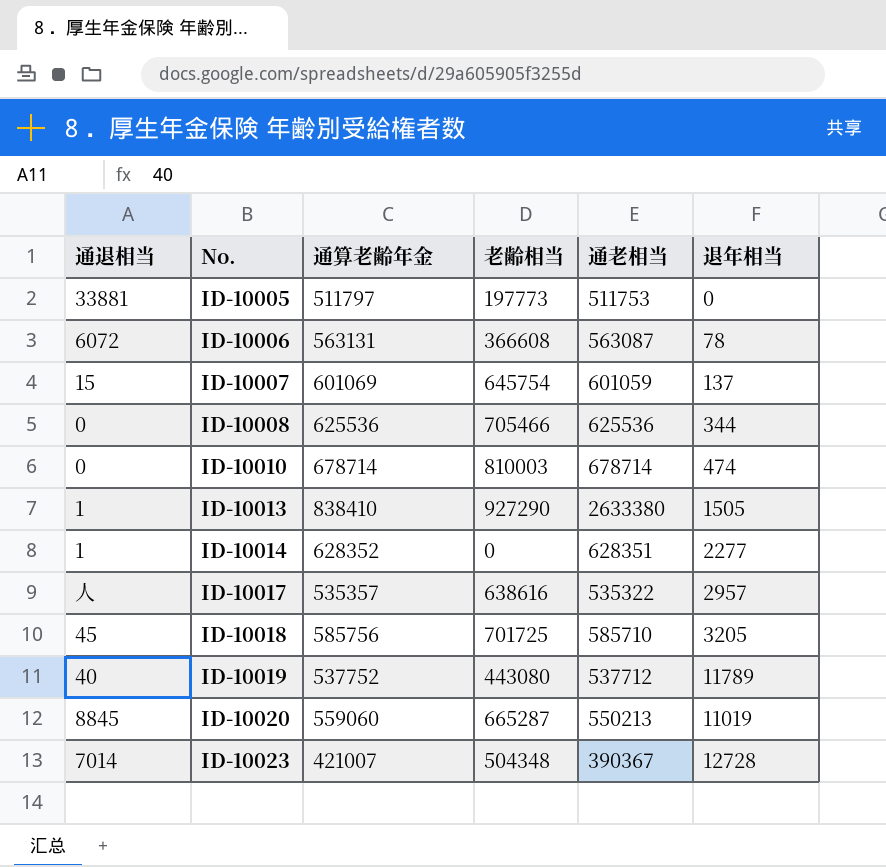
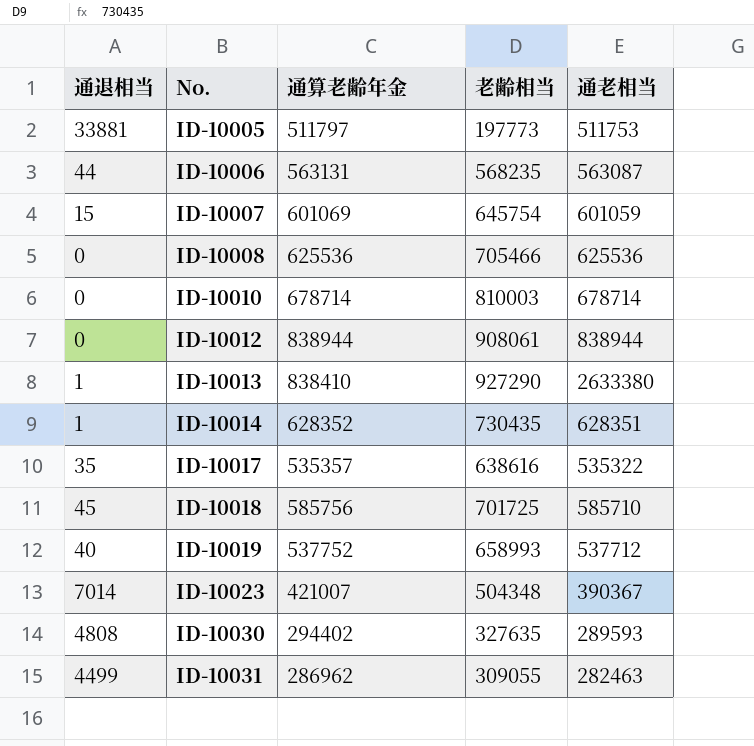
column 退年相当 | position: 6 -> none
row ID-10020: 8845 | 559060 | 665287 | 550213 | 11019 -> none
ID-10006 | 通退相当: 6072 -> 44
ID-10006 | 老齢相当: 366608 -> 568235
row ID-10012: none -> 0 | 838944 | 908061 | 838944
ID-10014 | 老齢相当: 0 -> 730435
ID-10017 | 通退相当: 人 -> 35
ID-10019 | 老齢相当: 443080 -> 658993
row ID-10030: none -> 4808 | 294402 | 327635 | 289593
row ID-10031: none -> 4499 | 286962 | 309055 | 282463

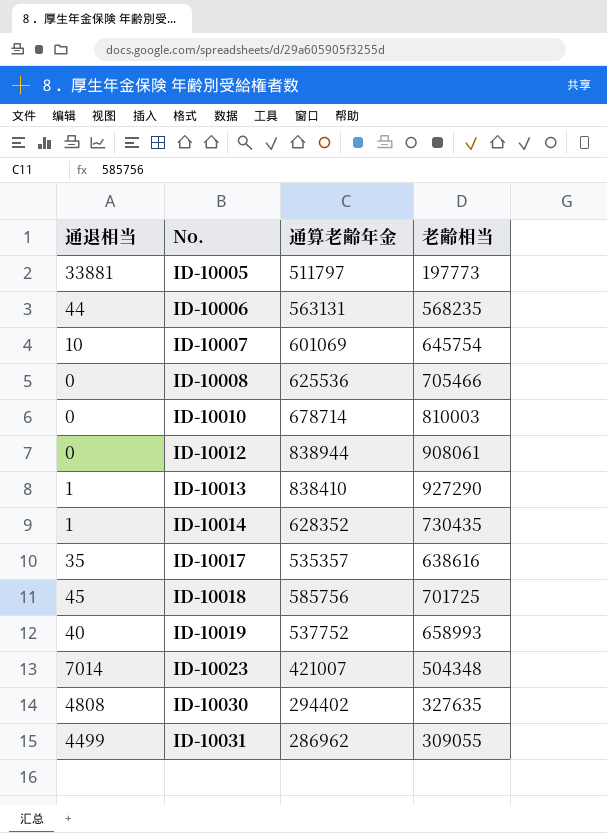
column 通老相当 | position: 5 -> none
ID-10007 | 通退相当: 15 -> 10

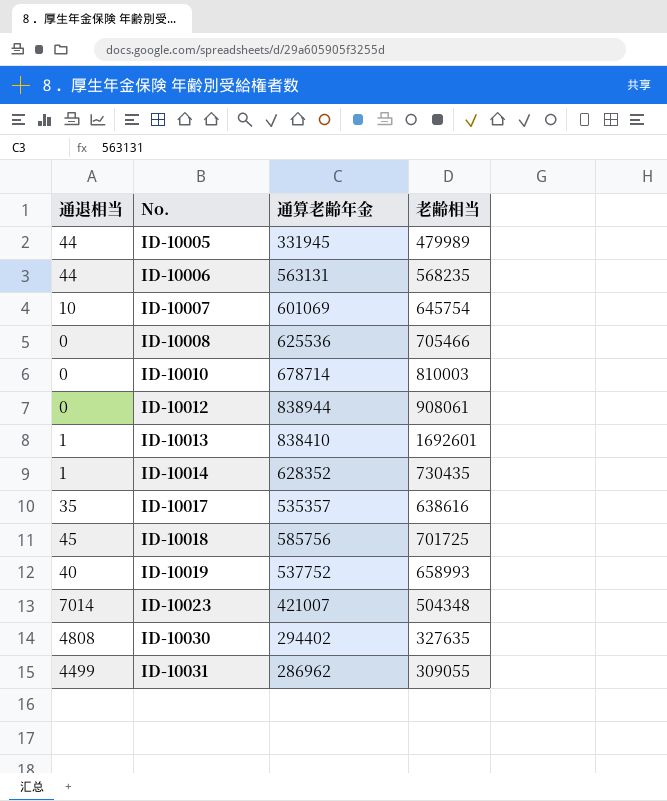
ID-10005 | 通退相当: 33881 -> 44
ID-10005 | 通算老齢年金: 511797 -> 331945
ID-10005 | 老齢相当: 197773 -> 479989
ID-10013 | 老齢相当: 927290 -> 1692601

